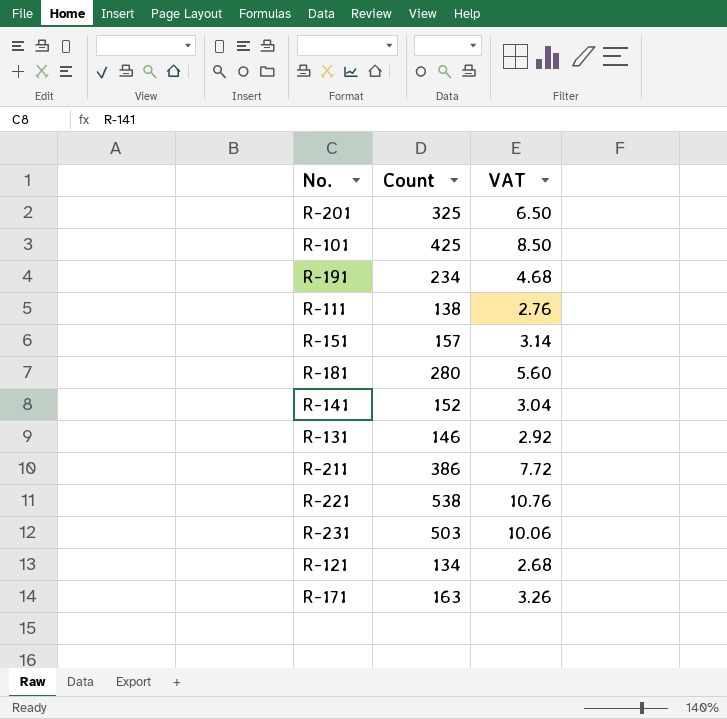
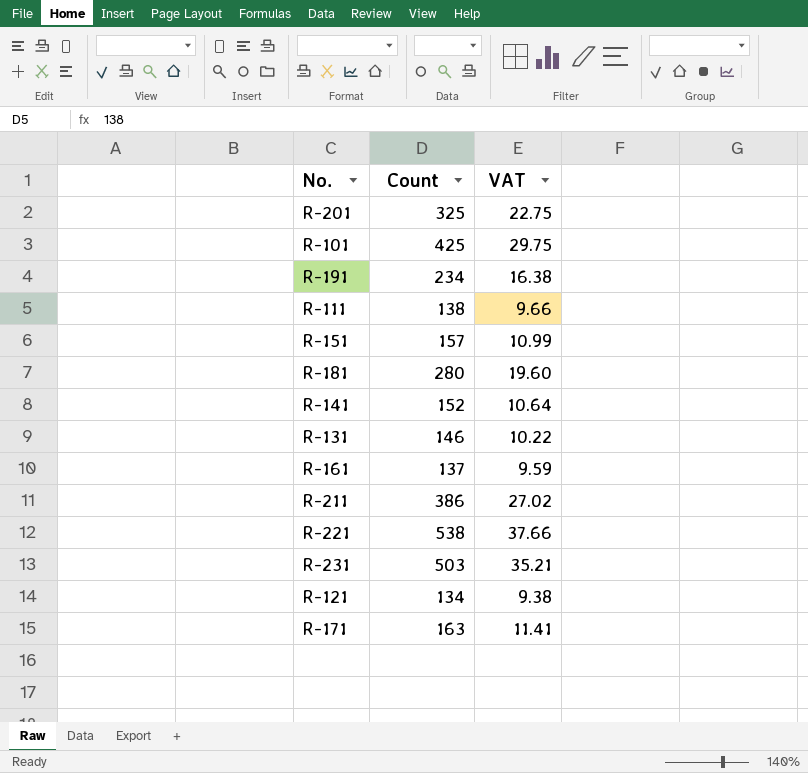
column VAT | formula: [Count] * 0.02 -> [Count] * 0.07
row R-161: none -> 137 | 9.59

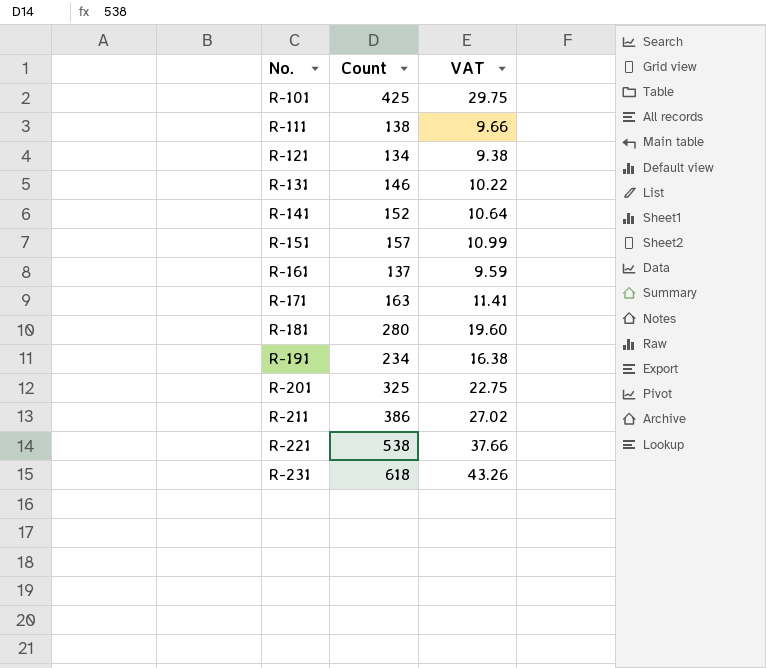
row order: none -> No. ascending
R-231 | Count: 503 -> 618
R-231 | VAT: 35.21 -> 43.26

